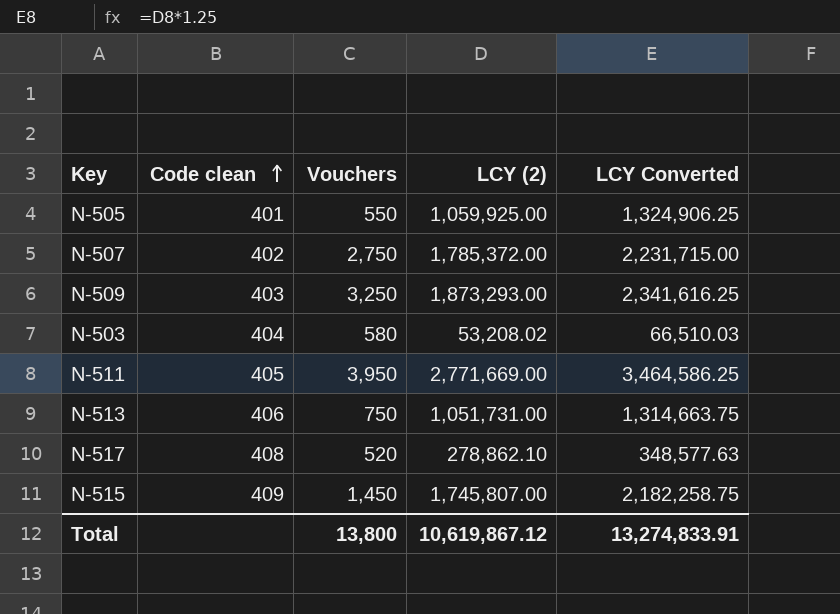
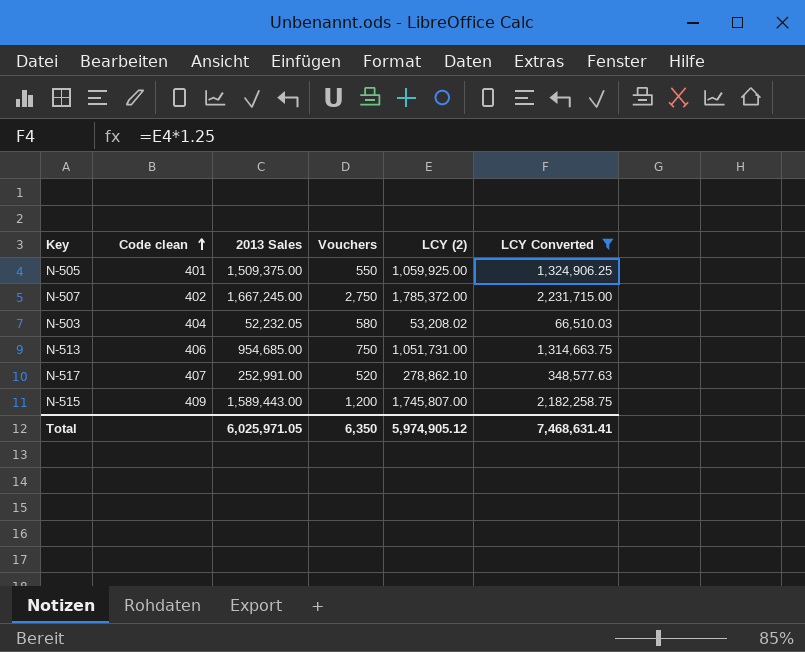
filter: none -> LCY Converted <= 2,231,715.00
column 2013 Sales | position: none -> 3
N-517 | Code clean: 408 -> 407
N-515 | Vouchers: 1,450 -> 1,200
Total | Vouchers: 13,800 -> 6,350
Total | LCY (2): 10,619,867.12 -> 5,974,905.12
Total | LCY Converted: 13,274,833.91 -> 7,468,631.41

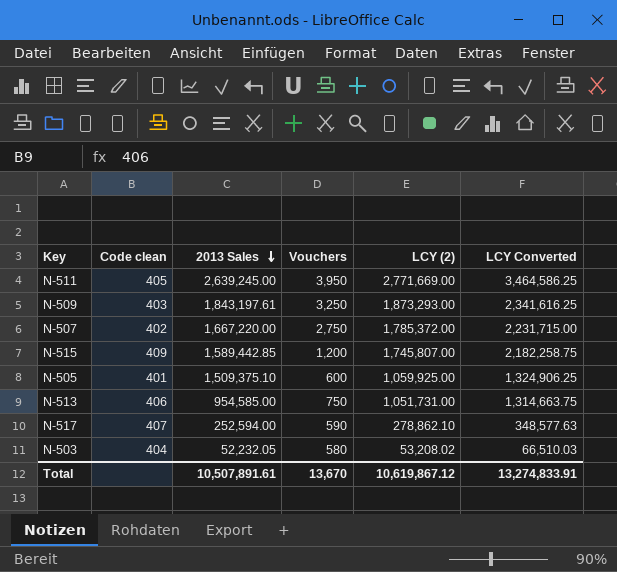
filter: LCY Converted <= 2,231,715.00 -> none
row order: Code clean ascending -> 2013 Sales descending
N-507 | 2013 Sales: 1,667,245.00 -> 1,667,220.00
N-515 | 2013 Sales: 1,589,443.00 -> 1,589,442.85
N-505 | 2013 Sales: 1,509,375.00 -> 1,509,375.10
N-505 | Vouchers: 550 -> 600
N-513 | 2013 Sales: 954,685.00 -> 954,585.00
N-517 | 2013 Sales: 252,991.00 -> 252,594.00
N-517 | Vouchers: 520 -> 590
Total | 2013 Sales: 6,025,971.05 -> 10,507,891.61
Total | Vouchers: 6,350 -> 13,670
Total | LCY (2): 5,974,905.12 -> 10,619,867.12
Total | LCY Converted: 7,468,631.41 -> 13,274,833.91

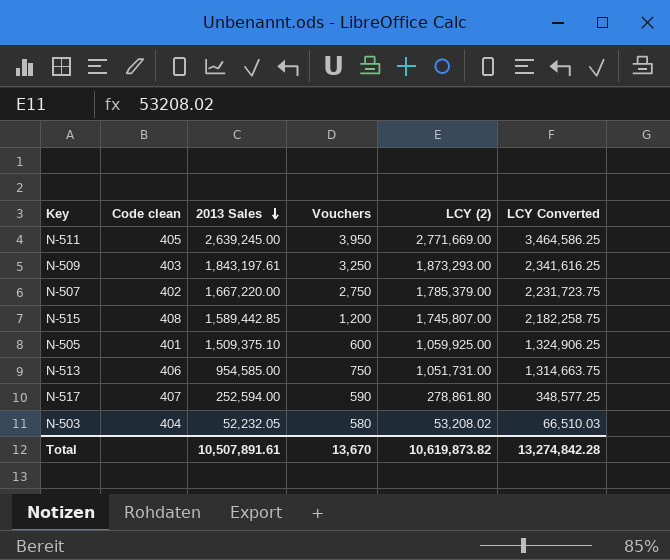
N-507 | LCY (2): 1,785,372.00 -> 1,785,379.00
N-507 | LCY Converted: 2,231,715.00 -> 2,231,723.75
N-515 | Code clean: 409 -> 408
N-517 | LCY (2): 278,862.10 -> 278,861.80
N-517 | LCY Converted: 348,577.63 -> 348,577.25
Total | LCY (2): 10,619,867.12 -> 10,619,873.82
Total | LCY Converted: 13,274,833.91 -> 13,274,842.28

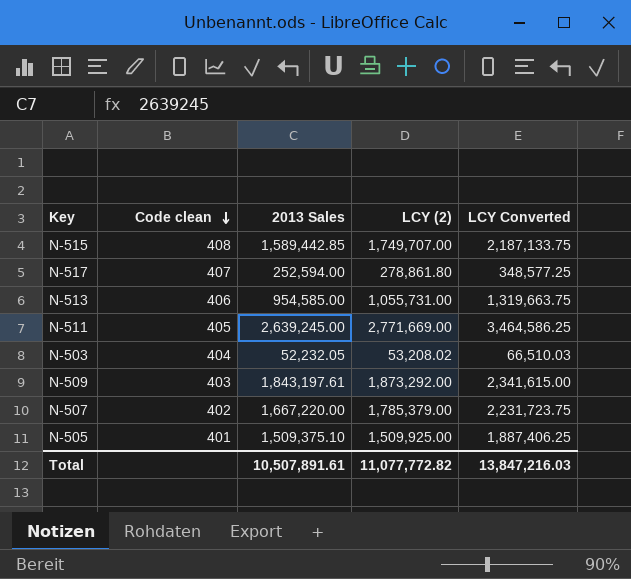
row order: 2013 Sales descending -> Code clean descending
column Vouchers | position: 4 -> none
N-515 | LCY (2): 1,745,807.00 -> 1,749,707.00
N-515 | LCY Converted: 2,182,258.75 -> 2,187,133.75
N-513 | LCY (2): 1,051,731.00 -> 1,055,731.00
N-513 | LCY Converted: 1,314,663.75 -> 1,319,663.75
N-509 | LCY (2): 1,873,293.00 -> 1,873,292.00
N-509 | LCY Converted: 2,341,616.25 -> 2,341,615.00
N-505 | LCY (2): 1,059,925.00 -> 1,509,925.00
N-505 | LCY Converted: 1,324,906.25 -> 1,887,406.25
Total | LCY (2): 10,619,873.82 -> 11,077,772.82
Total | LCY Converted: 13,274,842.28 -> 13,847,216.03

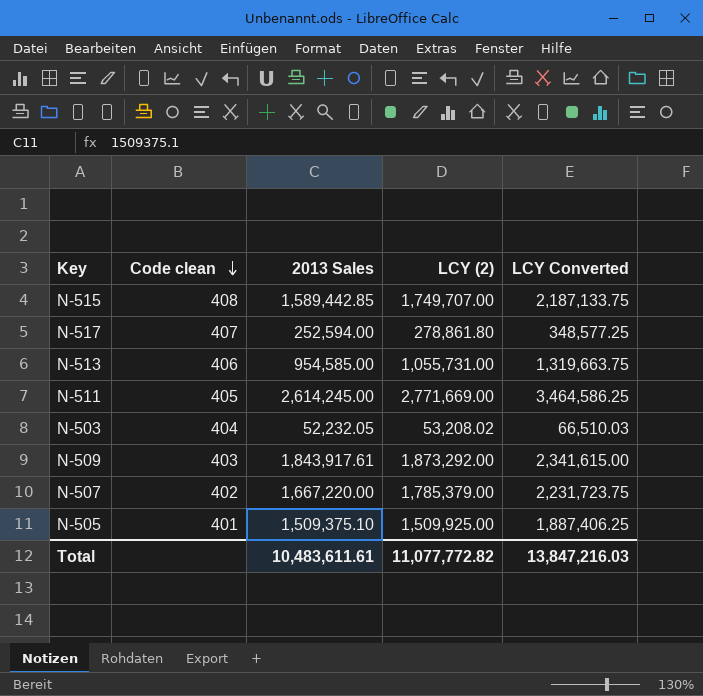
N-511 | 2013 Sales: 2,639,245.00 -> 2,614,245.00
N-509 | 2013 Sales: 1,843,197.61 -> 1,843,917.61
Total | 2013 Sales: 10,507,891.61 -> 10,483,611.61

